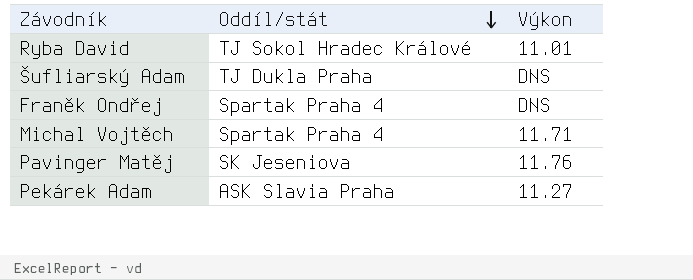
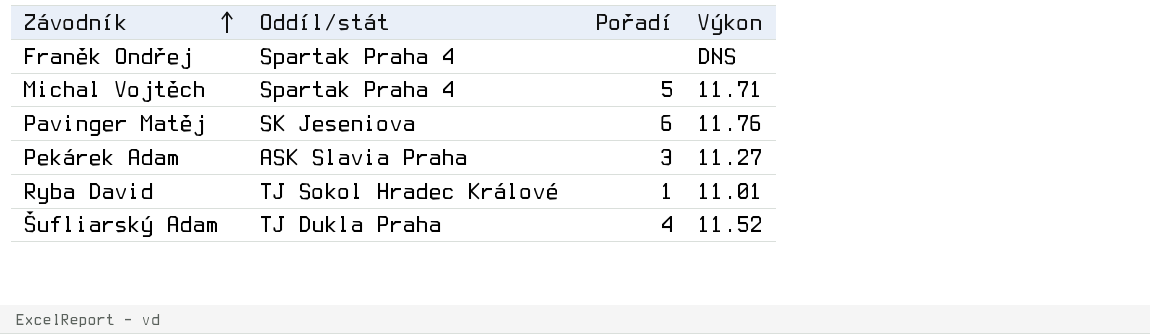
row order: Oddíl/stát descending -> Závodník ascending
column Pořadí | position: none -> 3
Šufliarský Adam | Výkon: DNS -> 11.52

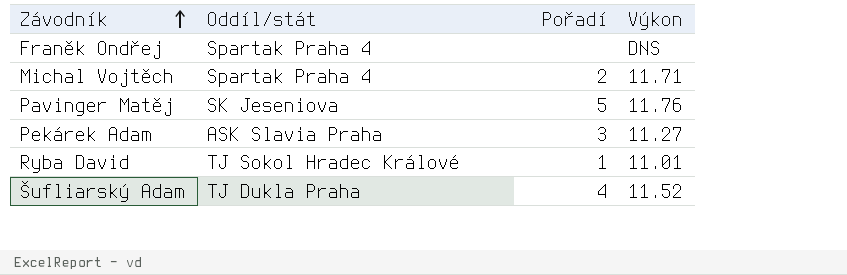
Michal Vojtěch | Pořadí: 5 -> 2
Pavinger Matěj | Pořadí: 6 -> 5

